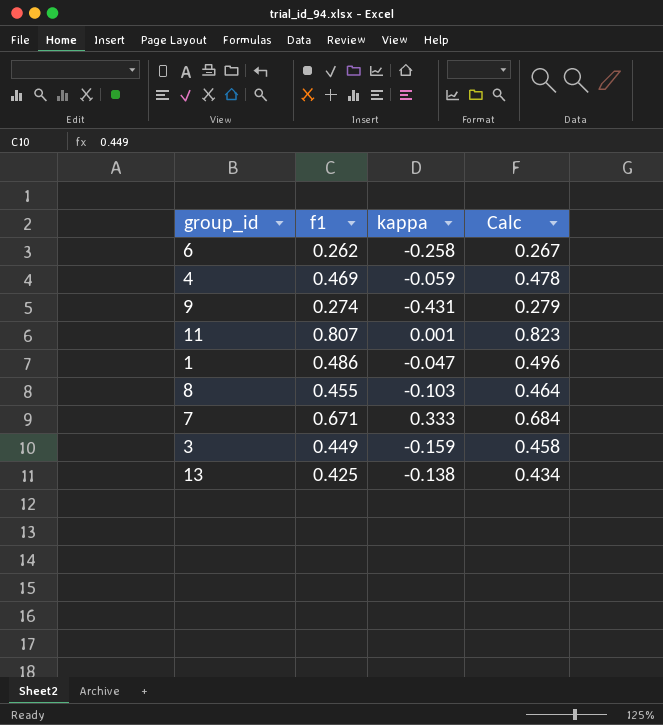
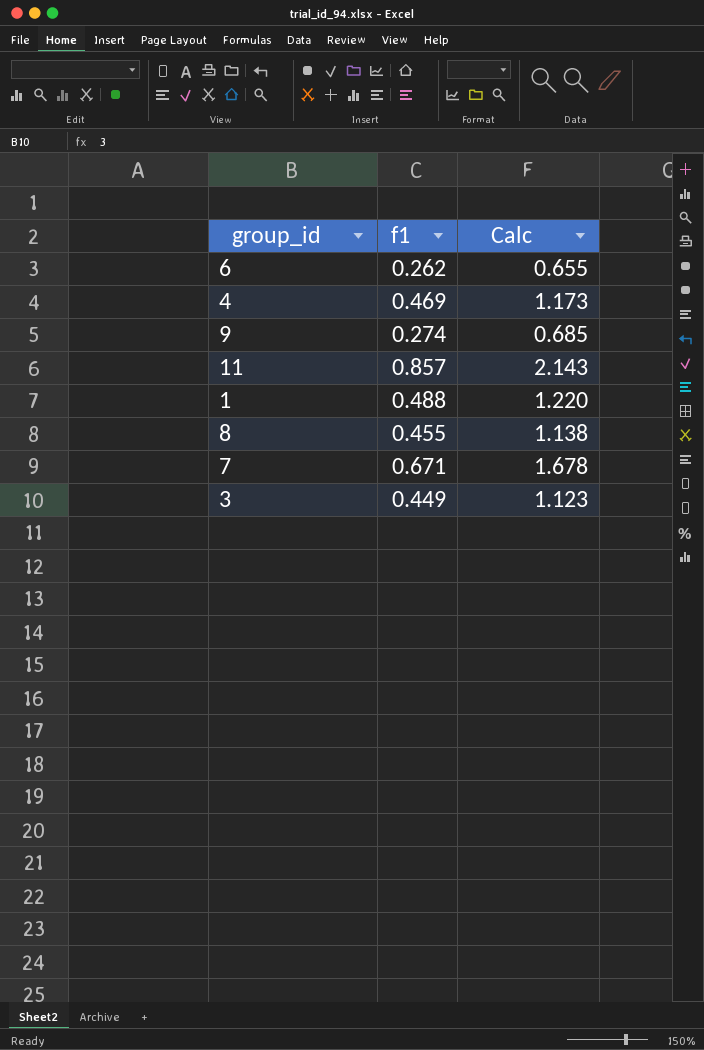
column kappa | position: 3 -> none
column Calc | formula: [f1] * 1.02 -> [f1] * 2.5
row 13: 0.425 | -0.138 | 0.434 -> none
11 | f1: 0.807 -> 0.857
1 | f1: 0.486 -> 0.488

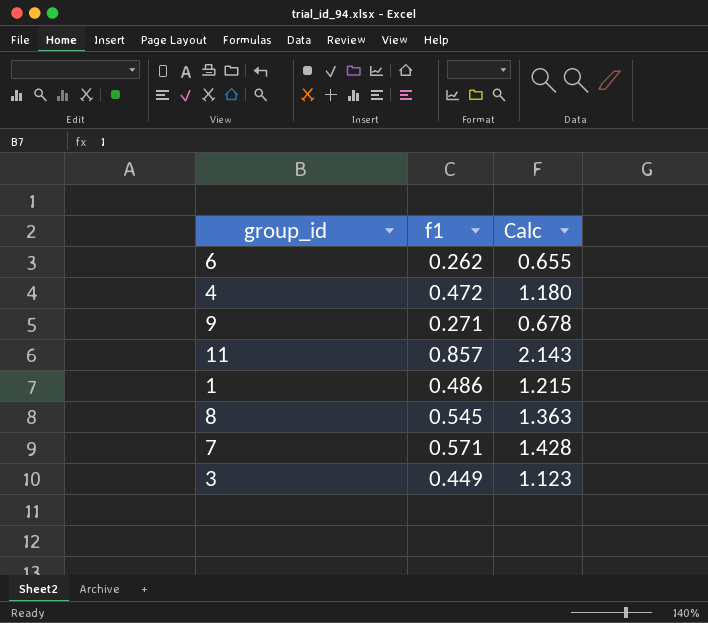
4 | f1: 0.469 -> 0.472
4 | Calc: 1.173 -> 1.180
9 | f1: 0.274 -> 0.271
9 | Calc: 0.685 -> 0.678
1 | f1: 0.488 -> 0.486
1 | Calc: 1.220 -> 1.215
8 | f1: 0.455 -> 0.545
8 | Calc: 1.138 -> 1.363
7 | f1: 0.671 -> 0.571
7 | Calc: 1.678 -> 1.428

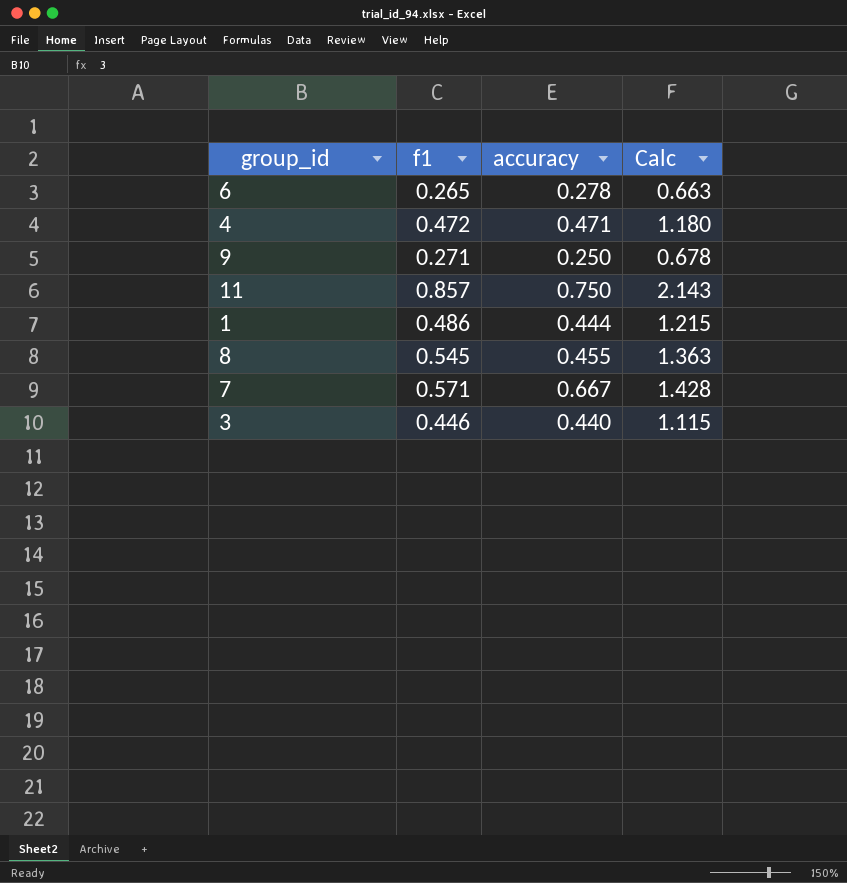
column accuracy | position: none -> 3
6 | f1: 0.262 -> 0.265
6 | Calc: 0.655 -> 0.663
3 | f1: 0.449 -> 0.446
3 | Calc: 1.123 -> 1.115

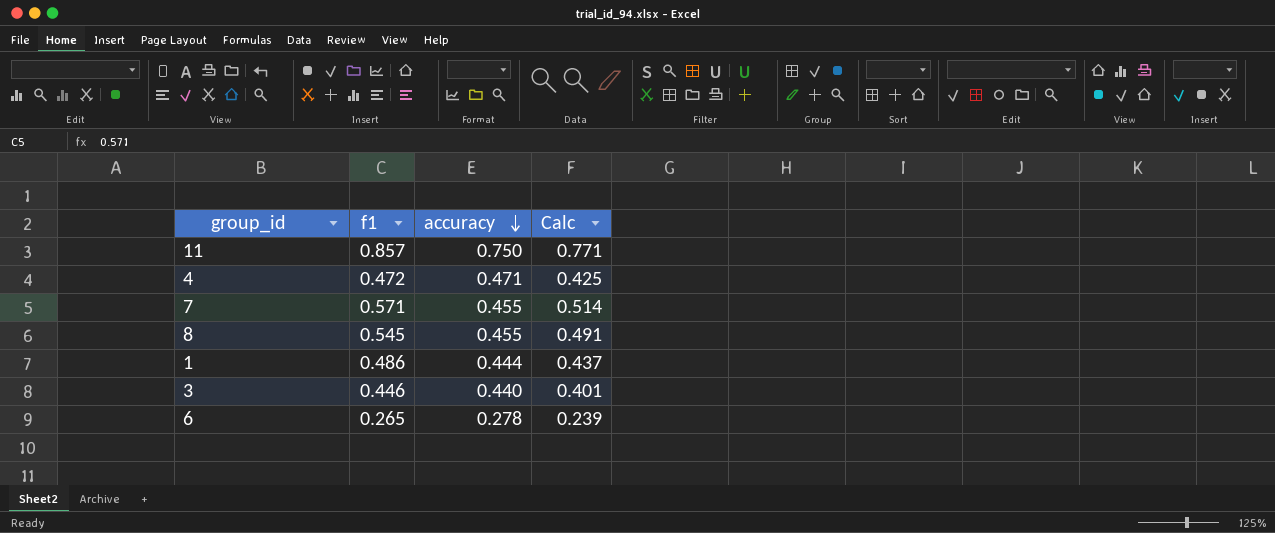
row order: none -> accuracy descending
column Calc | formula: [f1] * 2.5 -> [f1] * 0.9
row 9: 0.271 | 0.250 | 0.678 -> none
7 | accuracy: 0.667 -> 0.455

